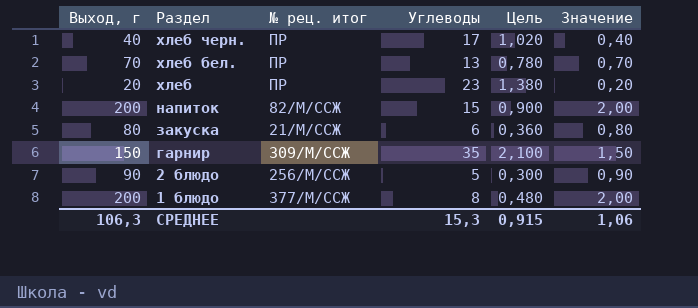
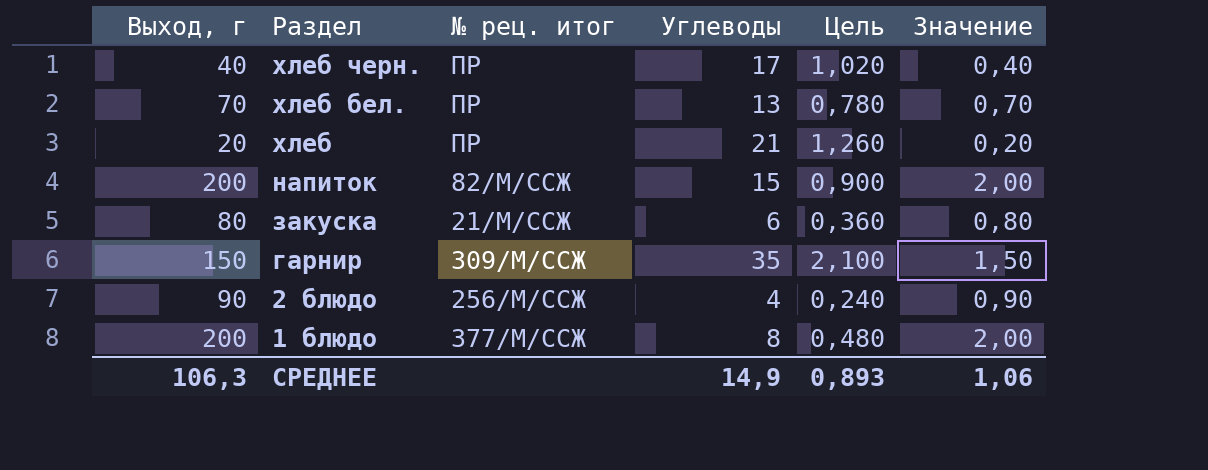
хлеб | Углеводы: 23 -> 21
хлеб | Цель: 1,380 -> 1,260
2 блюдо | Углеводы: 5 -> 4
2 блюдо | Цель: 0,300 -> 0,240
СРЕДНЕЕ | Углеводы: 15,3 -> 14,9
СРЕДНЕЕ | Цель: 0,915 -> 0,893

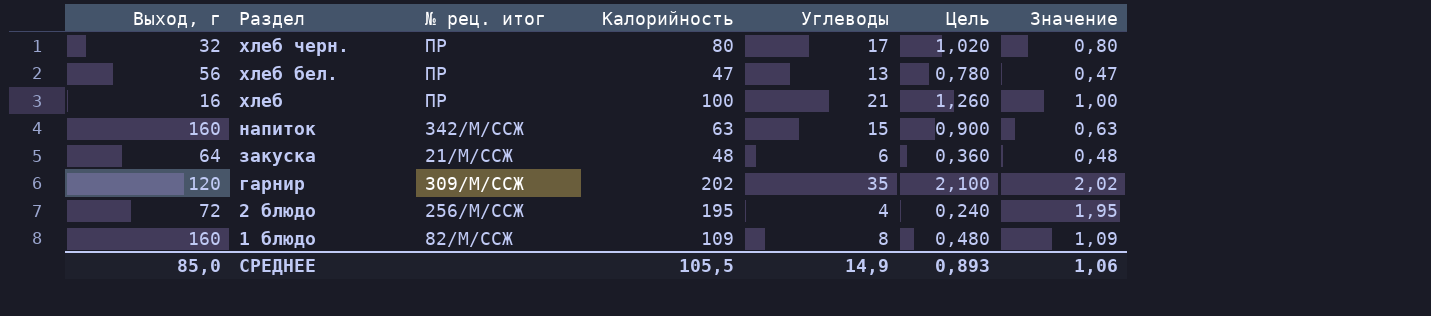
column Калорийность | position: none -> 4
column Значение | formula: [Выход, г] * 0,01 -> [Калорийность] * 0,01
хлеб черн. | Выход, г: 40 -> 32
хлеб бел. | Выход, г: 70 -> 56
хлеб | Выход, г: 20 -> 16
напиток | Выход, г: 200 -> 160
напиток | № рец. итог: 82/М/ССЖ -> 342/М/ССЖ
закуска | Выход, г: 80 -> 64
гарнир | Выход, г: 150 -> 120
2 блюдо | Выход, г: 90 -> 72
1 блюдо | Выход, г: 200 -> 160
1 блюдо | № рец. итог: 377/М/ССЖ -> 82/М/ССЖ
СРЕДНЕЕ | Выход, г: 106,3 -> 85,0

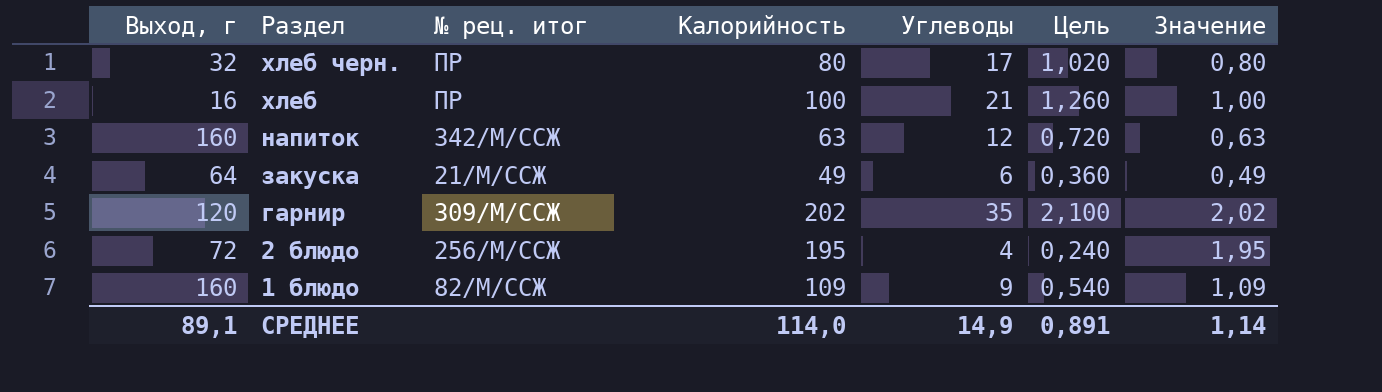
row хлеб бел.: 56 | ПР | 47 | 13 | 0,780 | 0,47 -> none
напиток | Углеводы: 15 -> 12
напиток | Цель: 0,900 -> 0,720
закуска | Калорийность: 48 -> 49
закуска | Значение: 0,48 -> 0,49
1 блюдо | Углеводы: 8 -> 9
1 блюдо | Цель: 0,480 -> 0,540
СРЕДНЕЕ | Выход, г: 85,0 -> 89,1
СРЕДНЕЕ | Калорийность: 105,5 -> 114,0
СРЕДНЕЕ | Цель: 0,893 -> 0,891
СРЕДНЕЕ | Значение: 1,06 -> 1,14

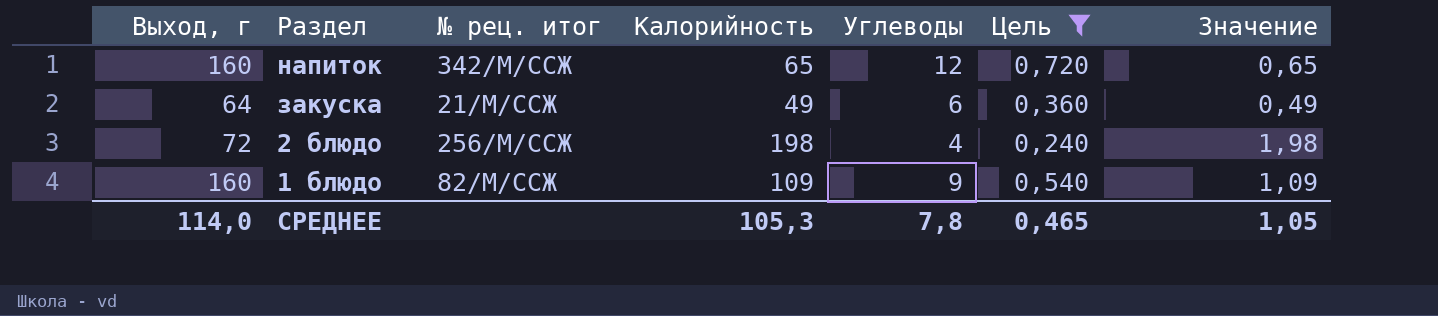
filter: none -> Цель <= 0,720
напиток | Калорийность: 63 -> 65
напиток | Значение: 0,63 -> 0,65
2 блюдо | Калорийность: 195 -> 198
2 блюдо | Значение: 1,95 -> 1,98
СРЕДНЕЕ | Выход, г: 89,1 -> 114,0
СРЕДНЕЕ | Калорийность: 114,0 -> 105,3
СРЕДНЕЕ | Углеводы: 14,9 -> 7,8
СРЕДНЕЕ | Цель: 0,891 -> 0,465
СРЕДНЕЕ | Значение: 1,14 -> 1,05

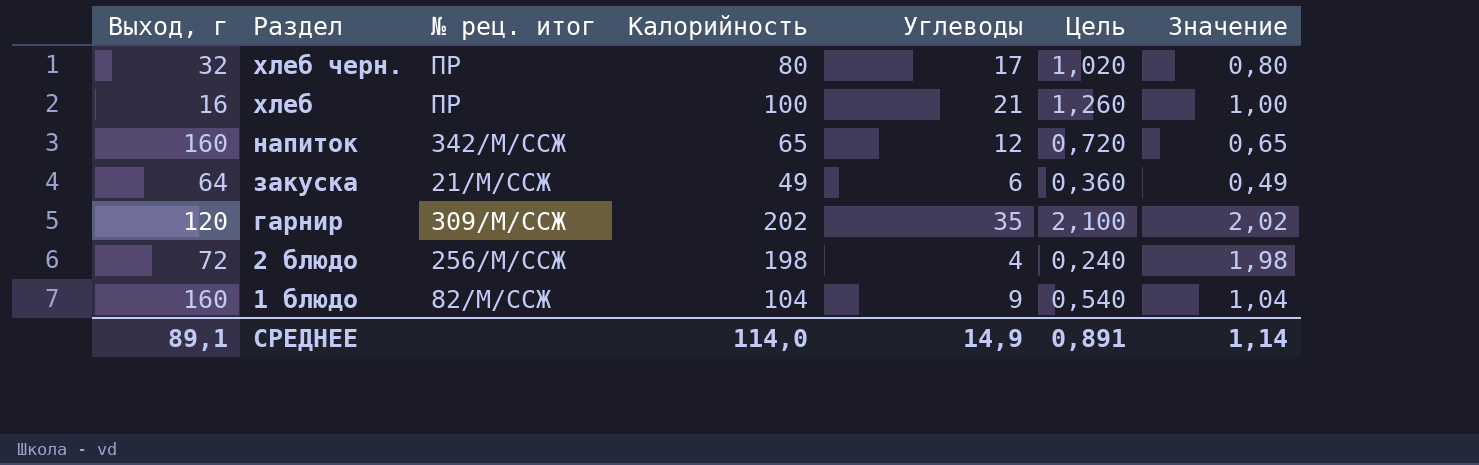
filter: Цель <= 0,720 -> none
1 блюдо | Калорийность: 109 -> 104
1 блюдо | Значение: 1,09 -> 1,04
СРЕДНЕЕ | Выход, г: 114,0 -> 89,1
СРЕДНЕЕ | Калорийность: 105,3 -> 114,0
СРЕДНЕЕ | Углеводы: 7,8 -> 14,9
СРЕДНЕЕ | Цель: 0,465 -> 0,891
СРЕДНЕЕ | Значение: 1,05 -> 1,14

